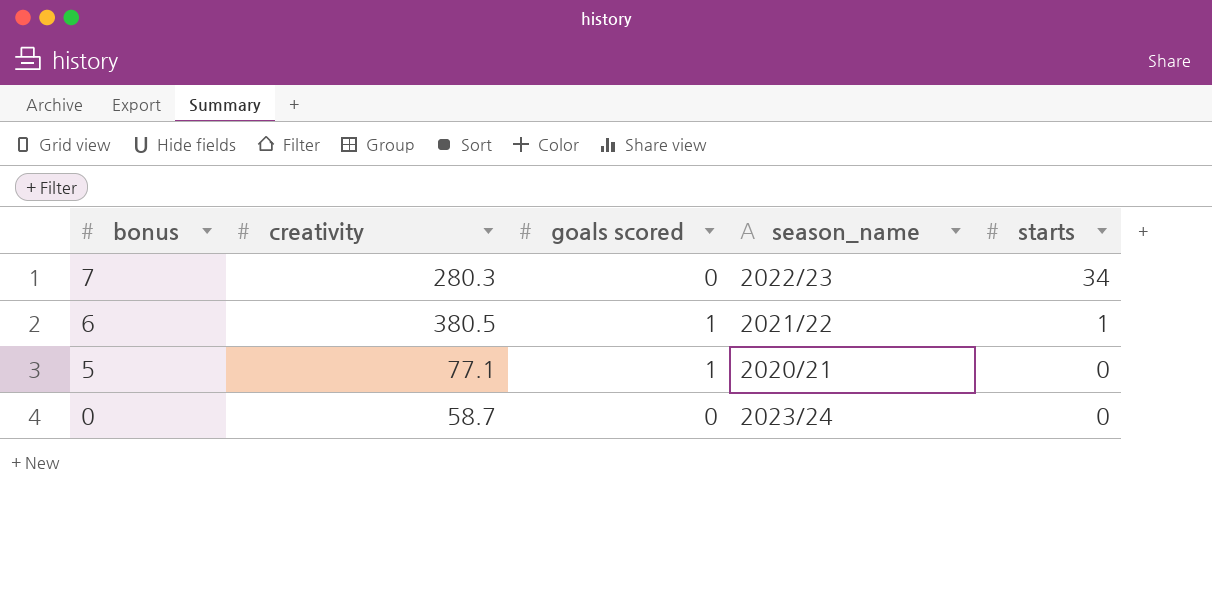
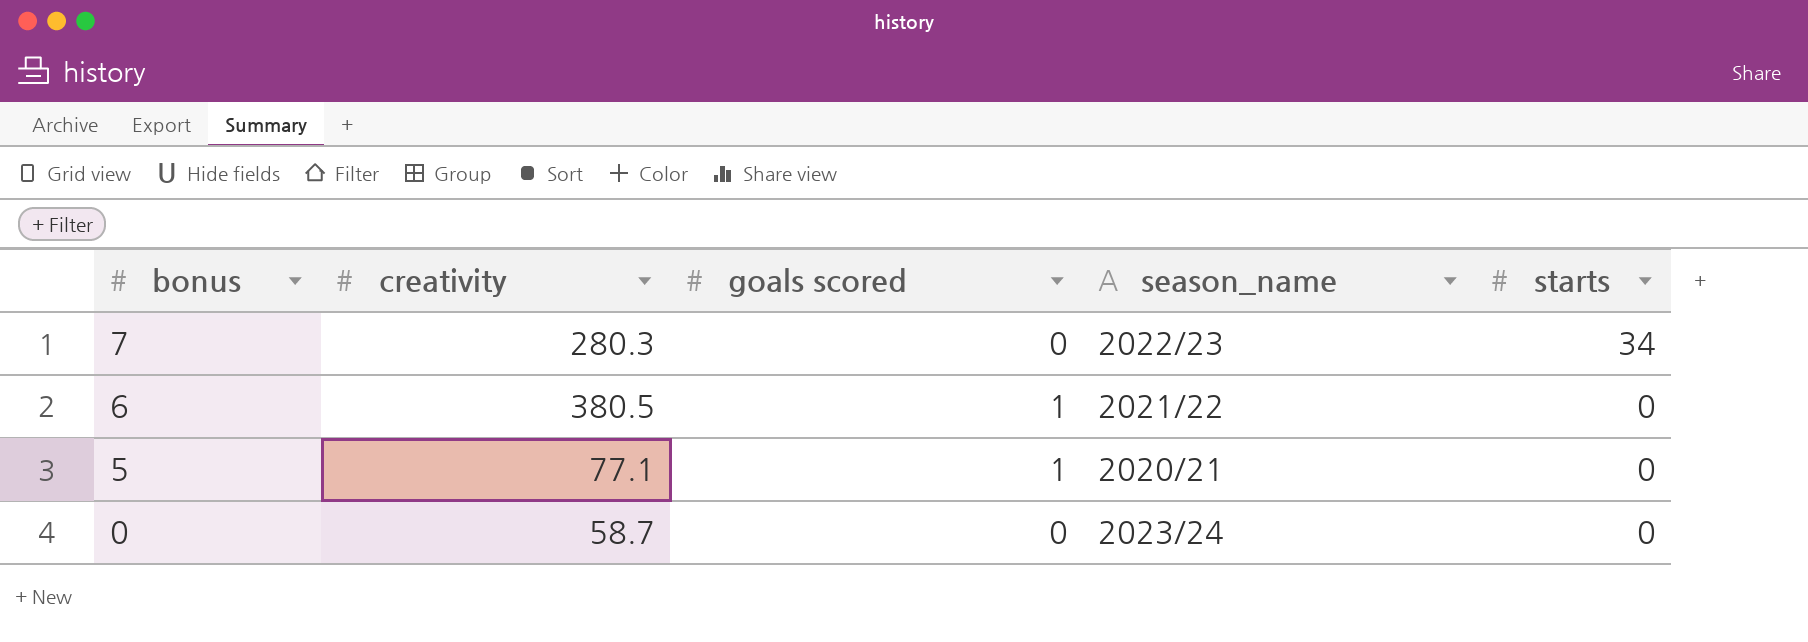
6 | starts: 1 -> 0

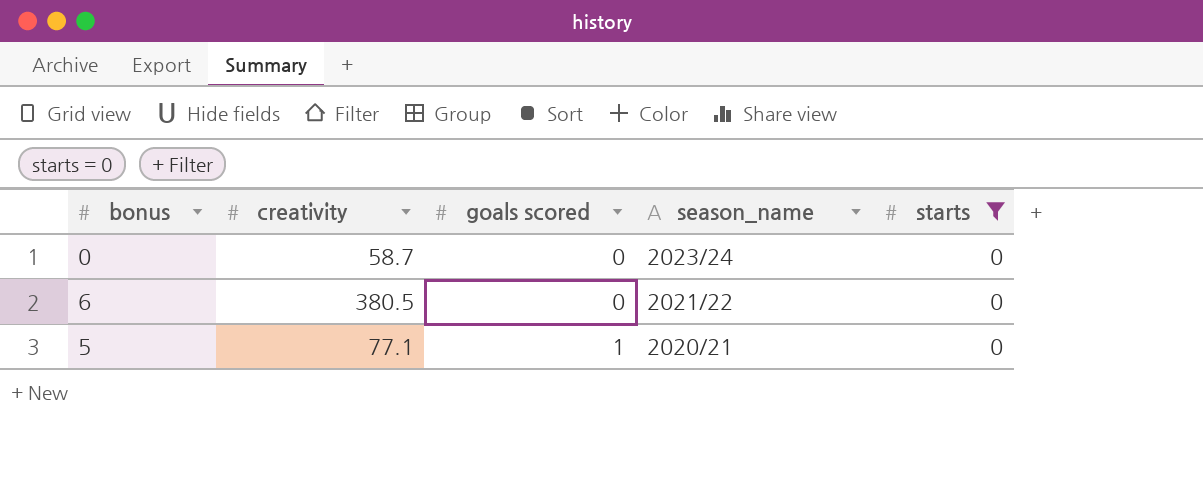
filter: none -> starts = 0
row order: bonus descending -> goals scored ascending
6 | goals scored: 1 -> 0

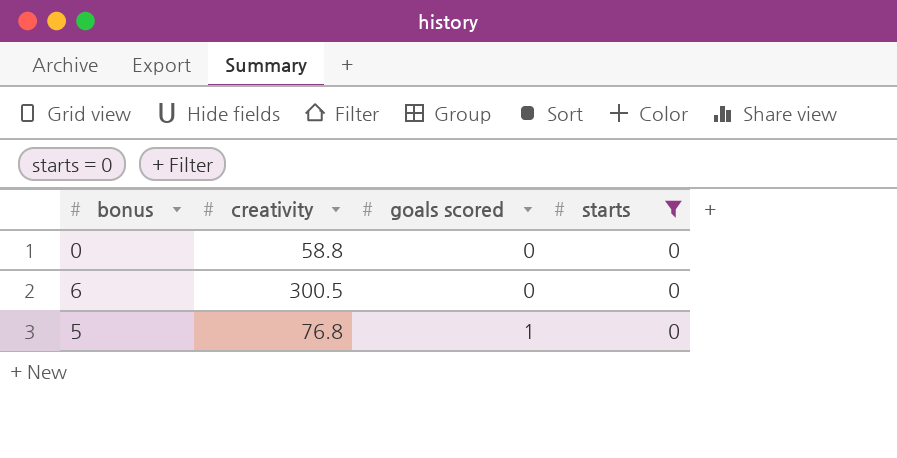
column season_name | position: 4 -> none
0 | creativity: 58.7 -> 58.8
6 | creativity: 380.5 -> 300.5
5 | creativity: 77.1 -> 76.8

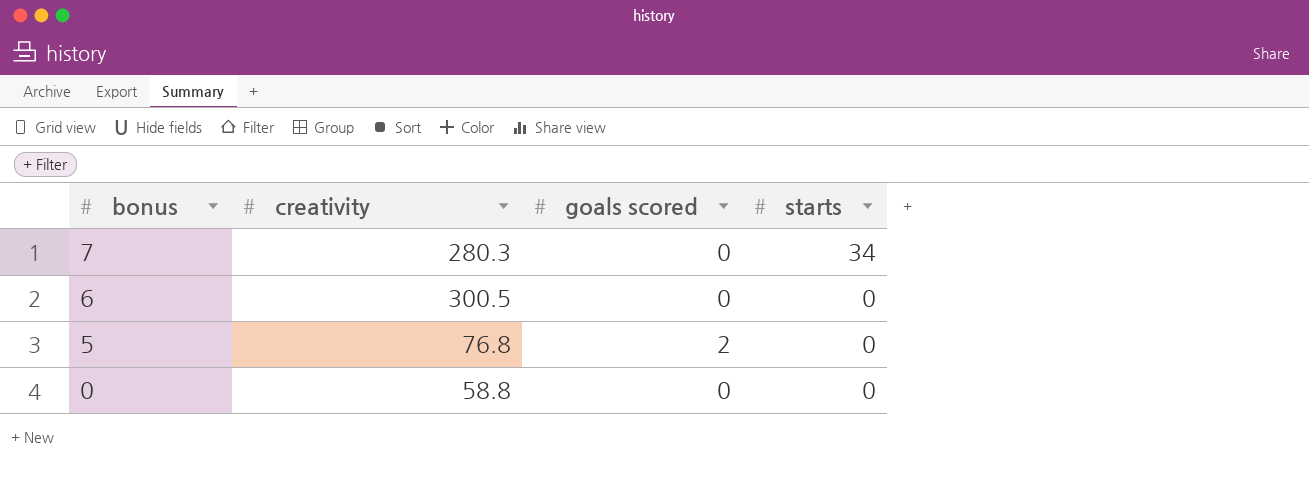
filter: starts = 0 -> none
row order: goals scored ascending -> bonus descending
5 | goals scored: 1 -> 2

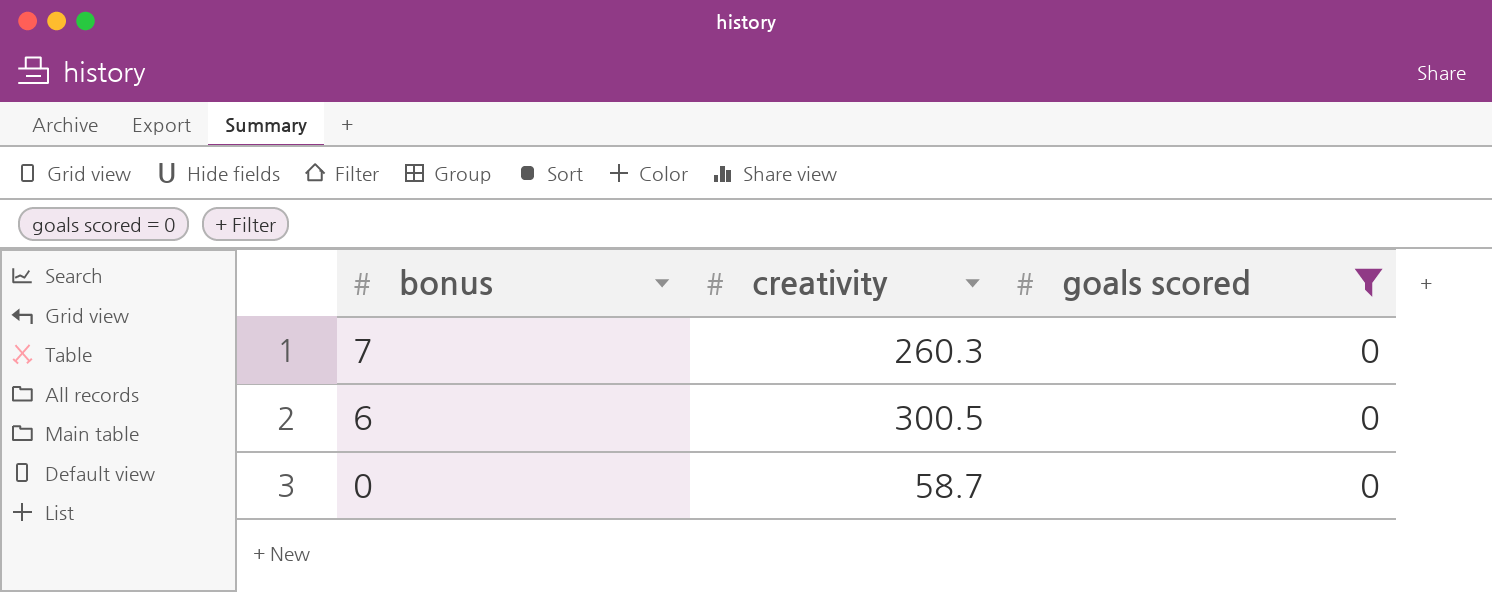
filter: none -> goals scored = 0
column starts | position: 4 -> none
7 | creativity: 280.3 -> 260.3
0 | creativity: 58.8 -> 58.7

